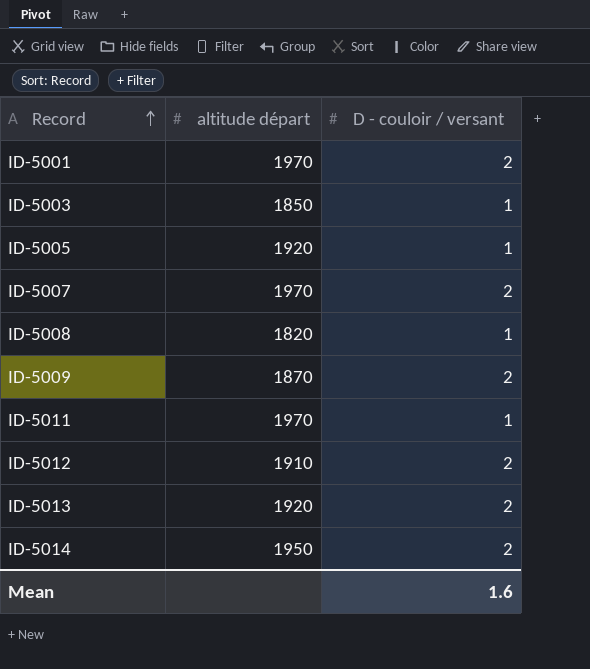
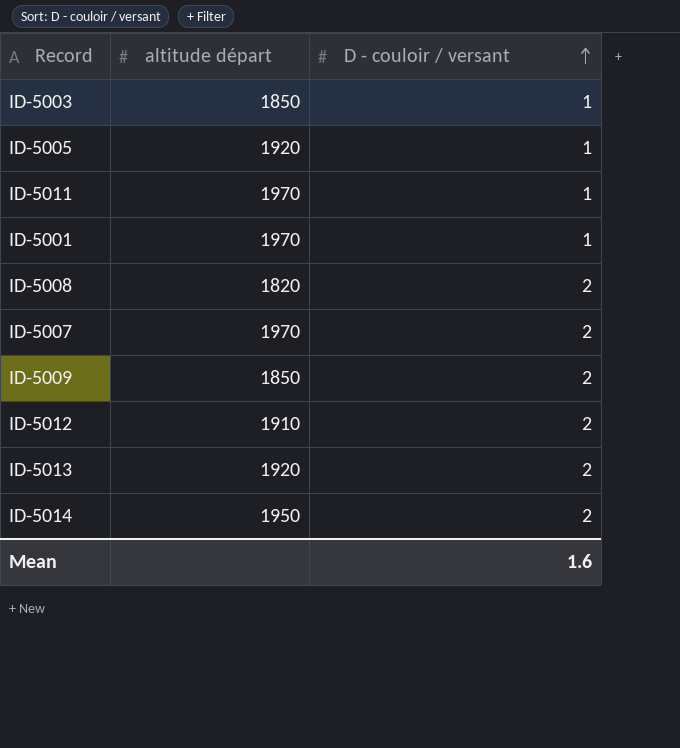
row order: Record ascending -> D - couloir / versant ascending
ID-5001 | D - couloir / versant: 2 -> 1
ID-5008 | D - couloir / versant: 1 -> 2
ID-5009 | altitude départ: 1870 -> 1850

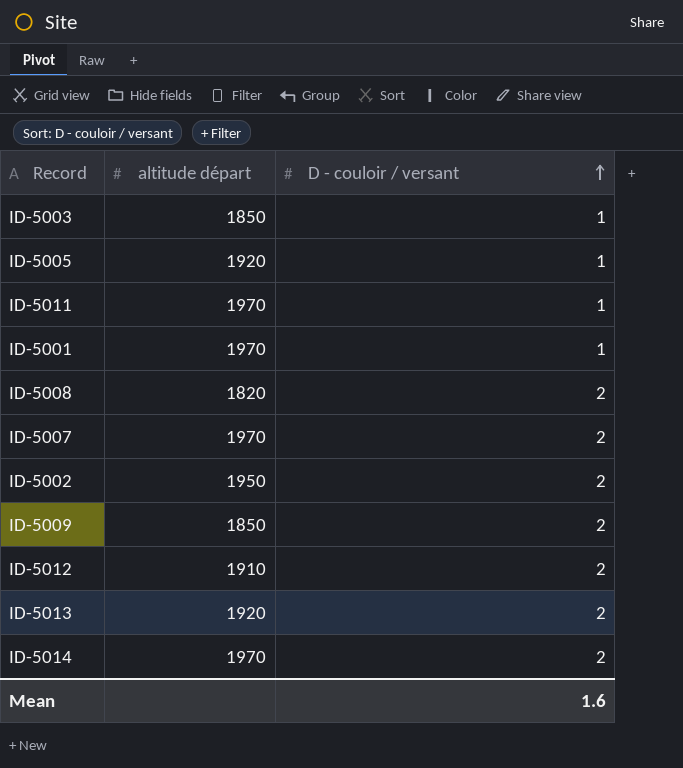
row ID-5002: none -> 1950 | 2
ID-5014 | altitude départ: 1950 -> 1970

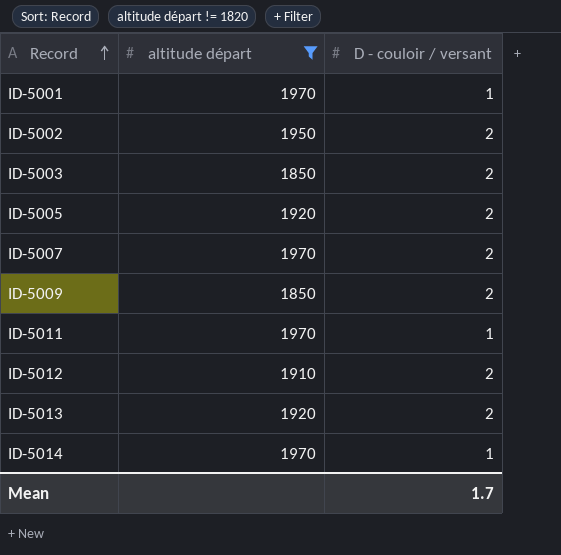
filter: none -> altitude départ != 1820
row order: D - couloir / versant ascending -> Record ascending
ID-5003 | D - couloir / versant: 1 -> 2
ID-5005 | D - couloir / versant: 1 -> 2
ID-5014 | D - couloir / versant: 2 -> 1
Mean | D - couloir / versant: 1.6 -> 1.7

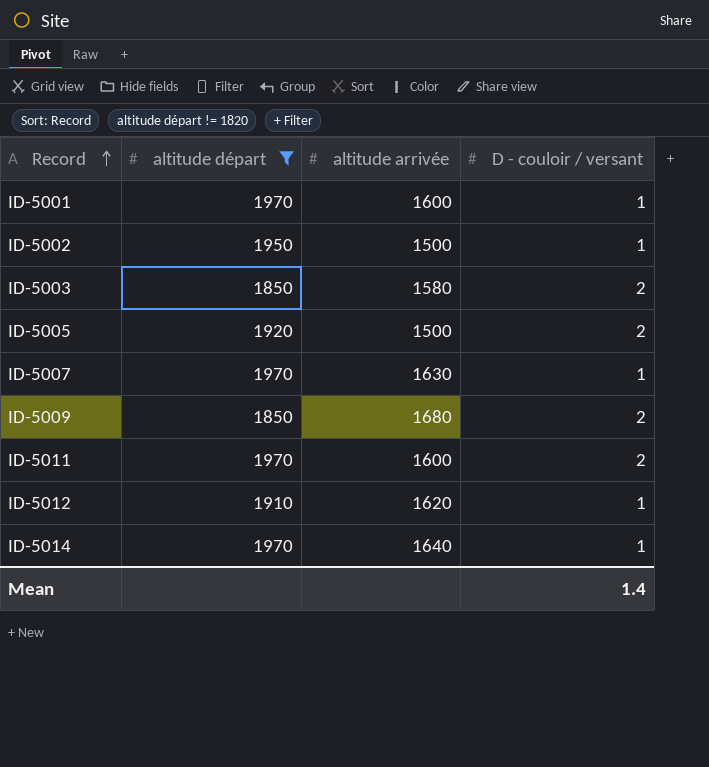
column altitude arrivée | position: none -> 3
row ID-5013: 1920 | 2 -> none
ID-5002 | D - couloir / versant: 2 -> 1
ID-5007 | D - couloir / versant: 2 -> 1
ID-5011 | D - couloir / versant: 1 -> 2
ID-5012 | D - couloir / versant: 2 -> 1
Mean | D - couloir / versant: 1.7 -> 1.4

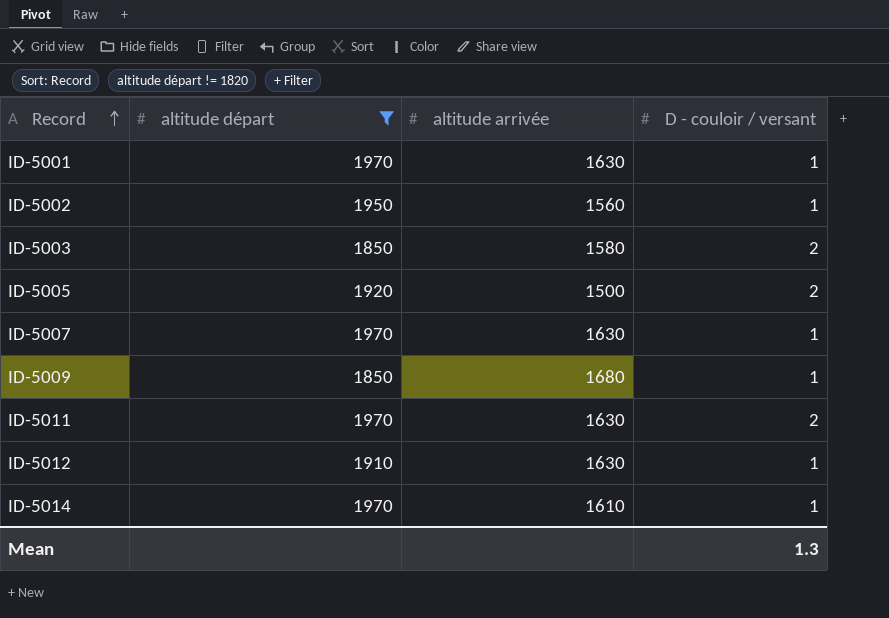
ID-5001 | altitude arrivée: 1600 -> 1630
ID-5002 | altitude arrivée: 1500 -> 1560
ID-5009 | D - couloir / versant: 2 -> 1
ID-5011 | altitude arrivée: 1600 -> 1630
ID-5012 | altitude arrivée: 1620 -> 1630
ID-5014 | altitude arrivée: 1640 -> 1610
Mean | D - couloir / versant: 1.4 -> 1.3

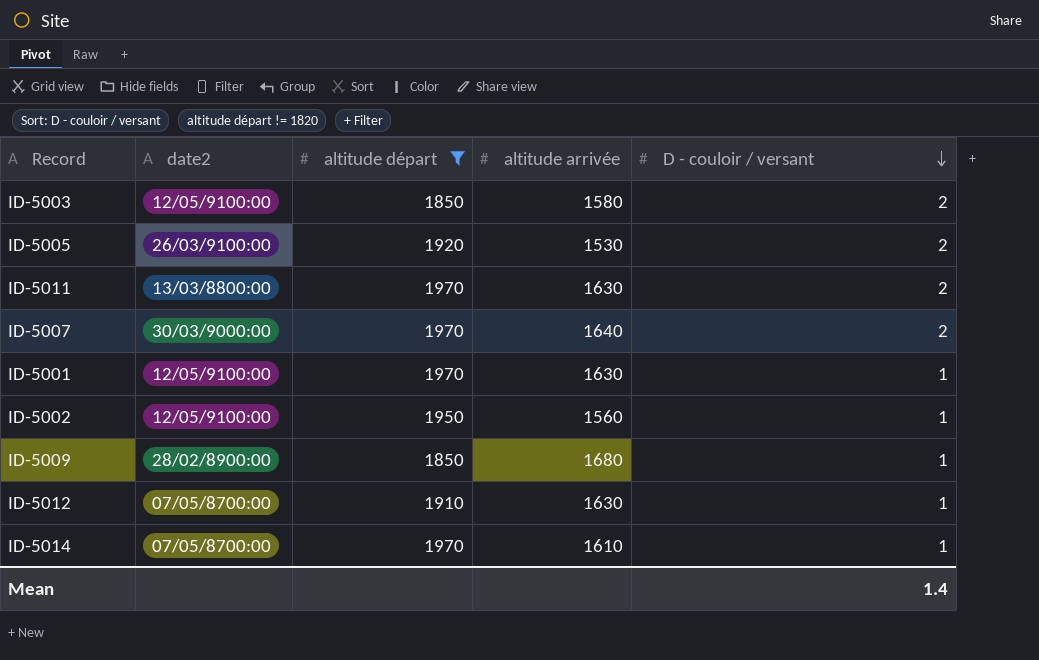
row order: Record ascending -> D - couloir / versant descending
column date2 | position: none -> 2
ID-5005 | altitude arrivée: 1500 -> 1530
ID-5007 | altitude arrivée: 1630 -> 1640
ID-5007 | D - couloir / versant: 1 -> 2
Mean | D - couloir / versant: 1.3 -> 1.4

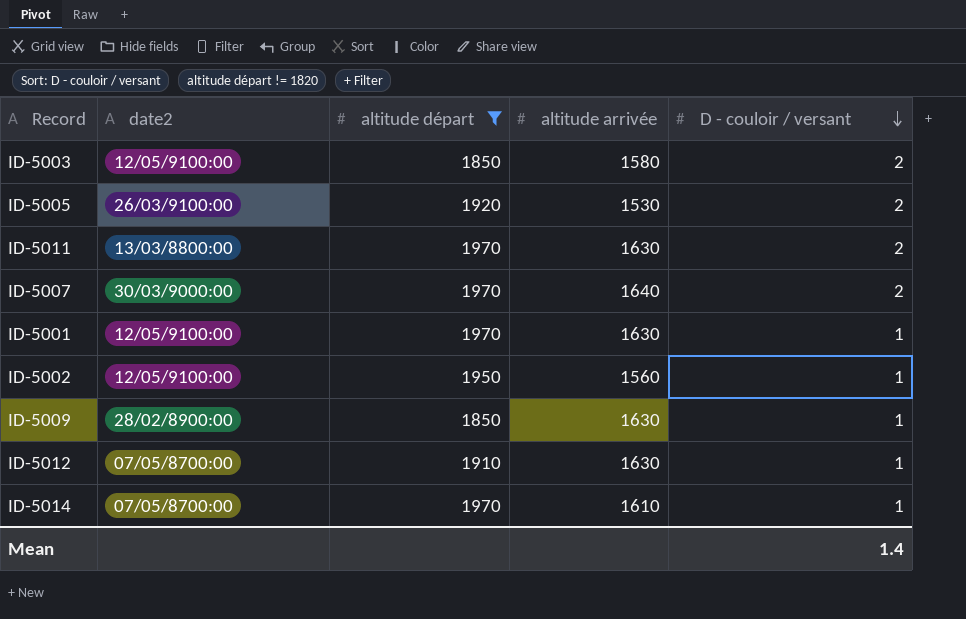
ID-5009 | altitude arrivée: 1680 -> 1630

